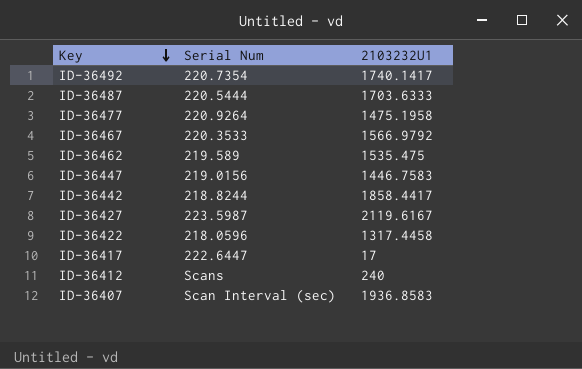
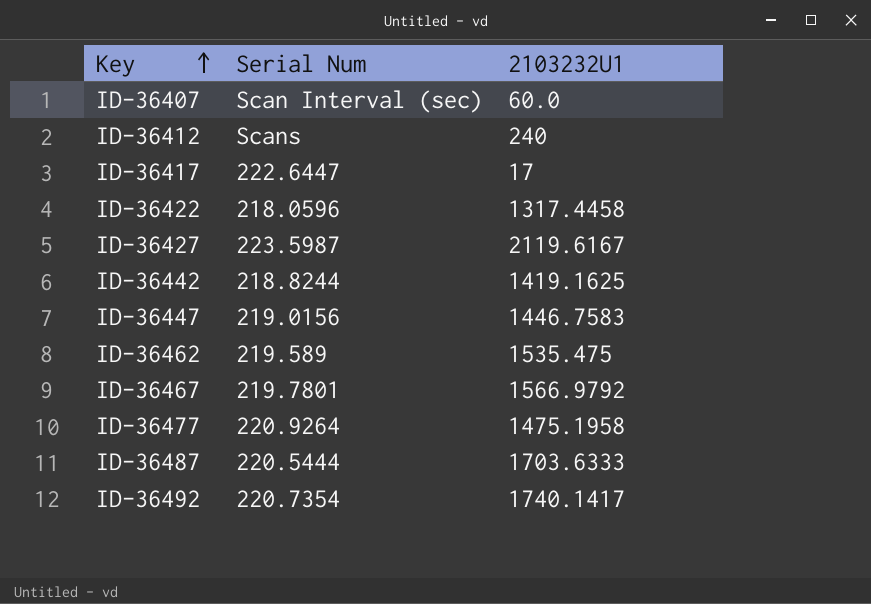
row order: Key descending -> Key ascending
ID-36407 | 2103232U1: 1936.8583 -> 60.0
ID-36442 | 2103232U1: 1858.4417 -> 1419.1625
ID-36467 | Serial Num: 220.3533 -> 219.7801

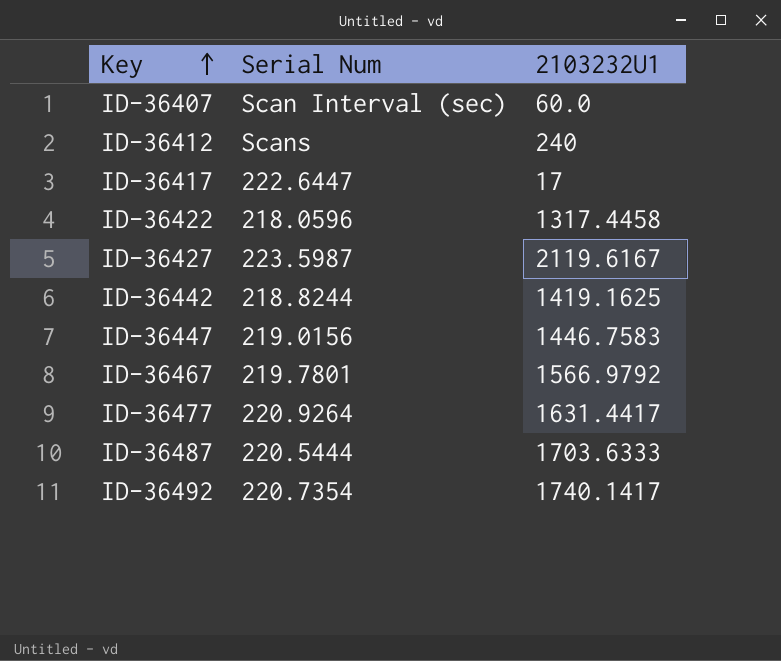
row ID-36462: 219.589 | 1535.475 -> none
ID-36477 | 2103232U1: 1475.1958 -> 1631.4417

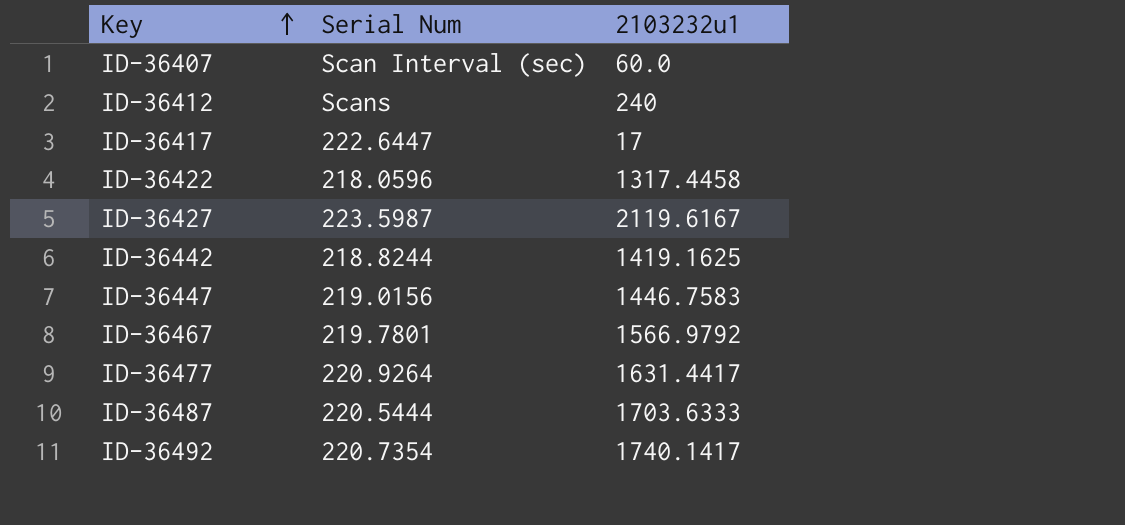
column name: 2103232U1 -> 2103232u1

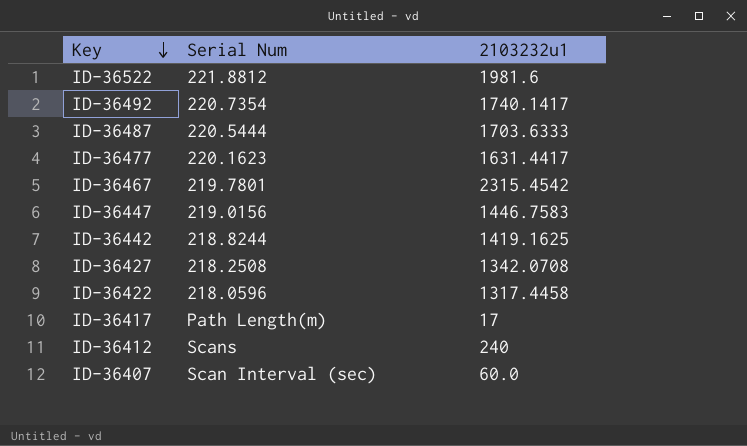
row order: Key ascending -> Key descending
row ID-36522: none -> 221.8812 | 1981.6
ID-36477 | Serial Num: 220.9264 -> 220.1623
ID-36467 | 2103232u1: 1566.9792 -> 2315.4542
ID-36427 | Serial Num: 223.5987 -> 218.2508
ID-36427 | 2103232u1: 2119.6167 -> 1342.0708
ID-36417 | Serial Num: 222.6447 -> Path Length(m)

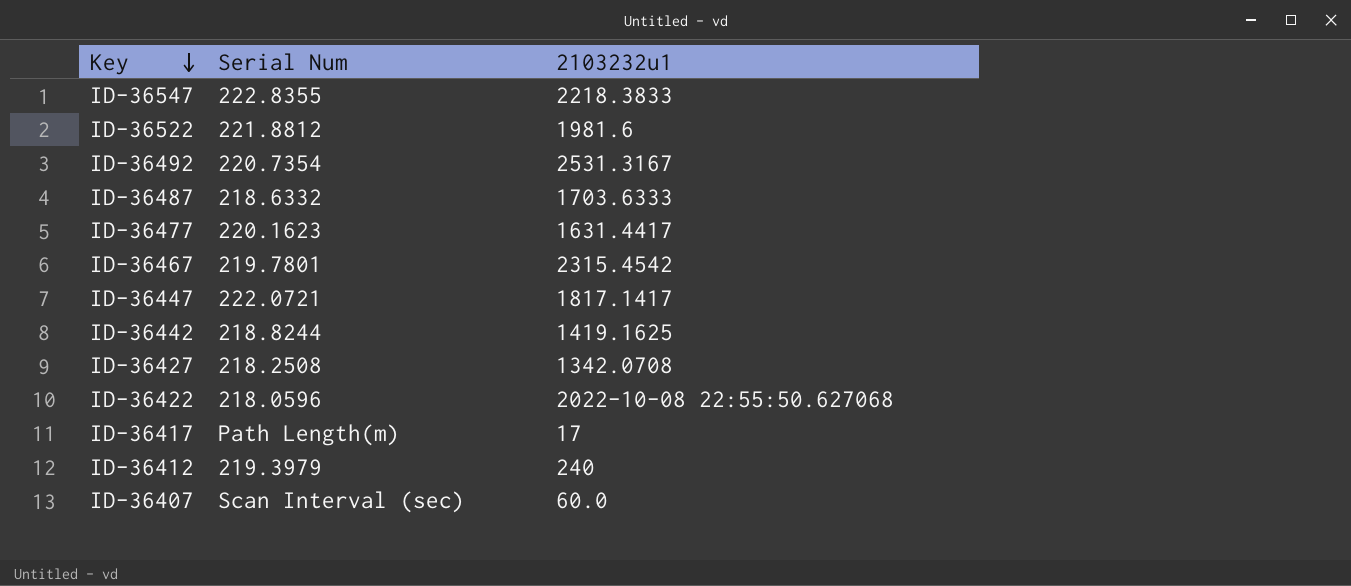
row ID-36547: none -> 222.8355 | 2218.3833
ID-36492 | 2103232u1: 1740.1417 -> 2531.3167
ID-36487 | Serial Num: 220.5444 -> 218.6332
ID-36447 | Serial Num: 219.0156 -> 222.0721
ID-36447 | 2103232u1: 1446.7583 -> 1817.1417
ID-36422 | 2103232u1: 1317.4458 -> 2022-10-08 22:55:50.627068
ID-36412 | Serial Num: Scans -> 219.3979

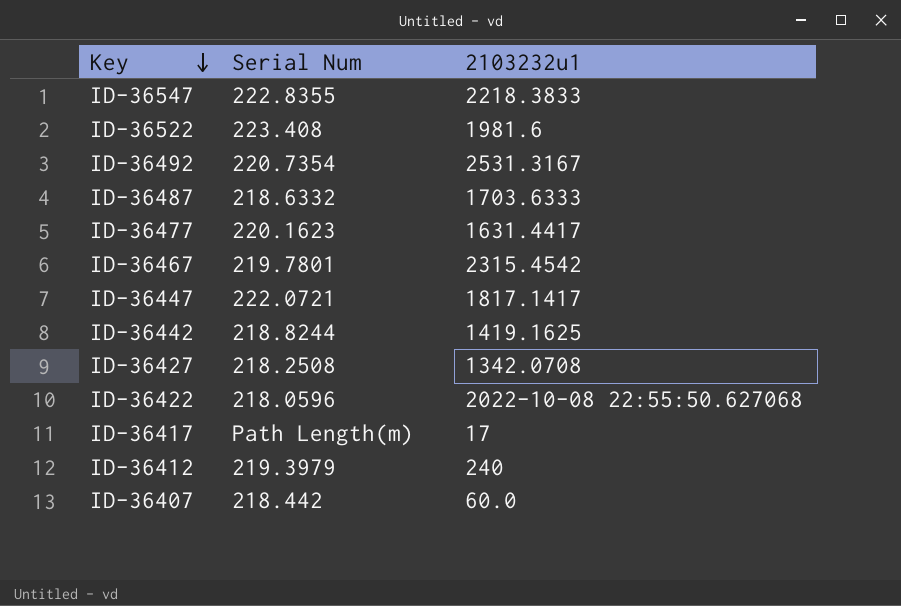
ID-36522 | Serial Num: 221.8812 -> 223.408
ID-36407 | Serial Num: Scan Interval (sec) -> 218.442

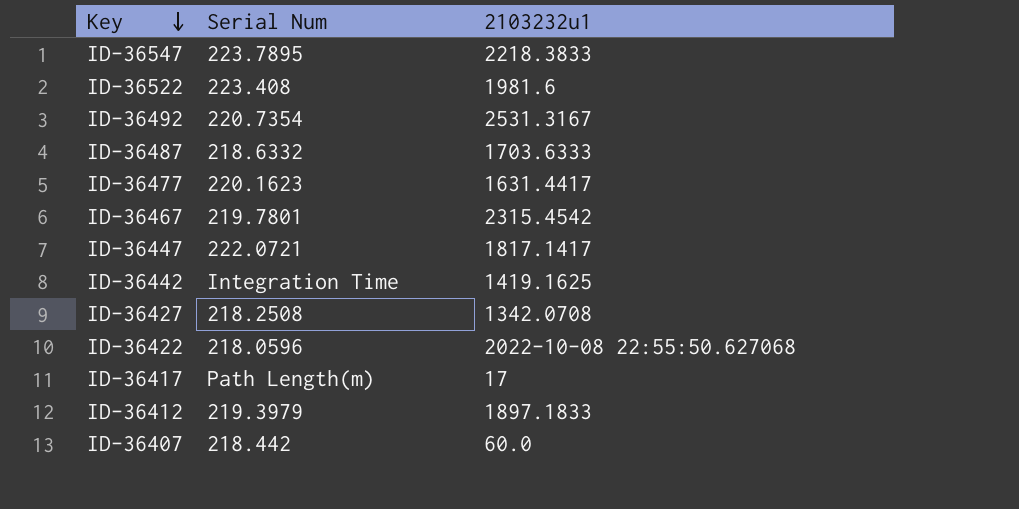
ID-36547 | Serial Num: 222.8355 -> 223.7895
ID-36442 | Serial Num: 218.8244 -> Integration Time
ID-36412 | 2103232u1: 240 -> 1897.1833

